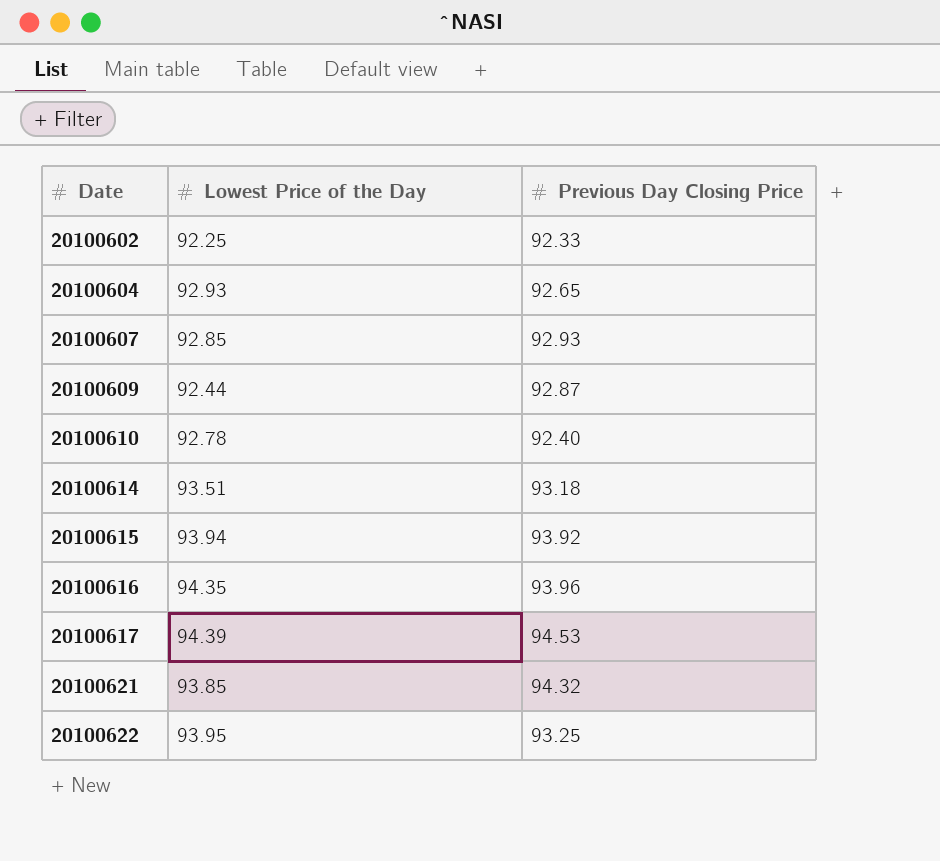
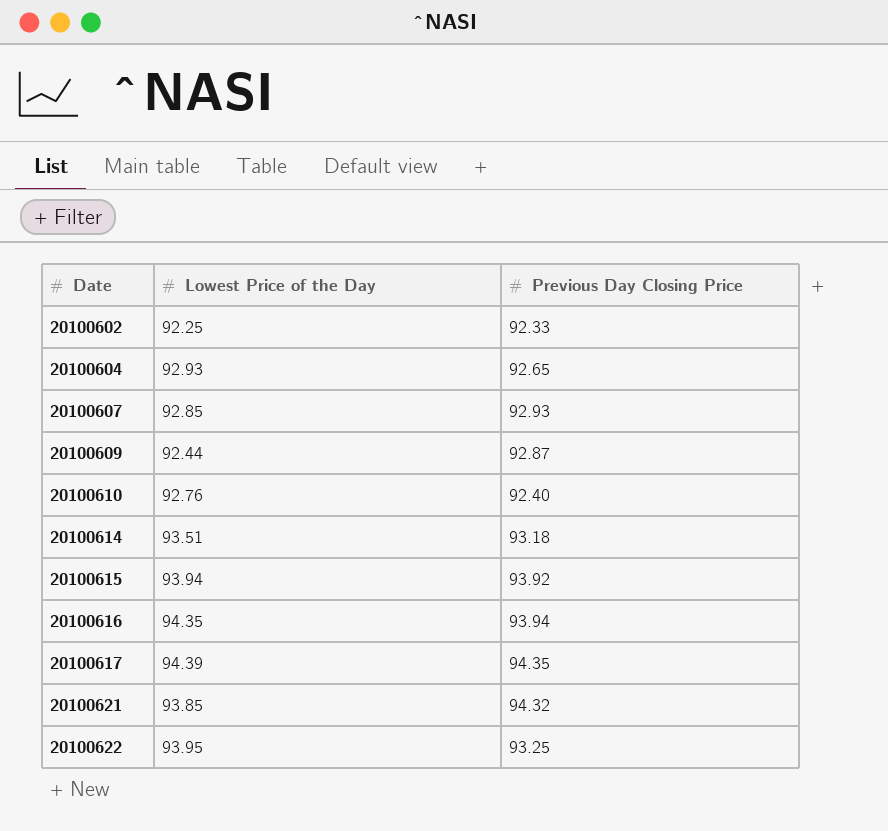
20100610 | Lowest Price of the Day: 92.78 -> 92.76
20100616 | Previous Day Closing Price: 93.96 -> 93.94
20100617 | Previous Day Closing Price: 94.53 -> 94.35

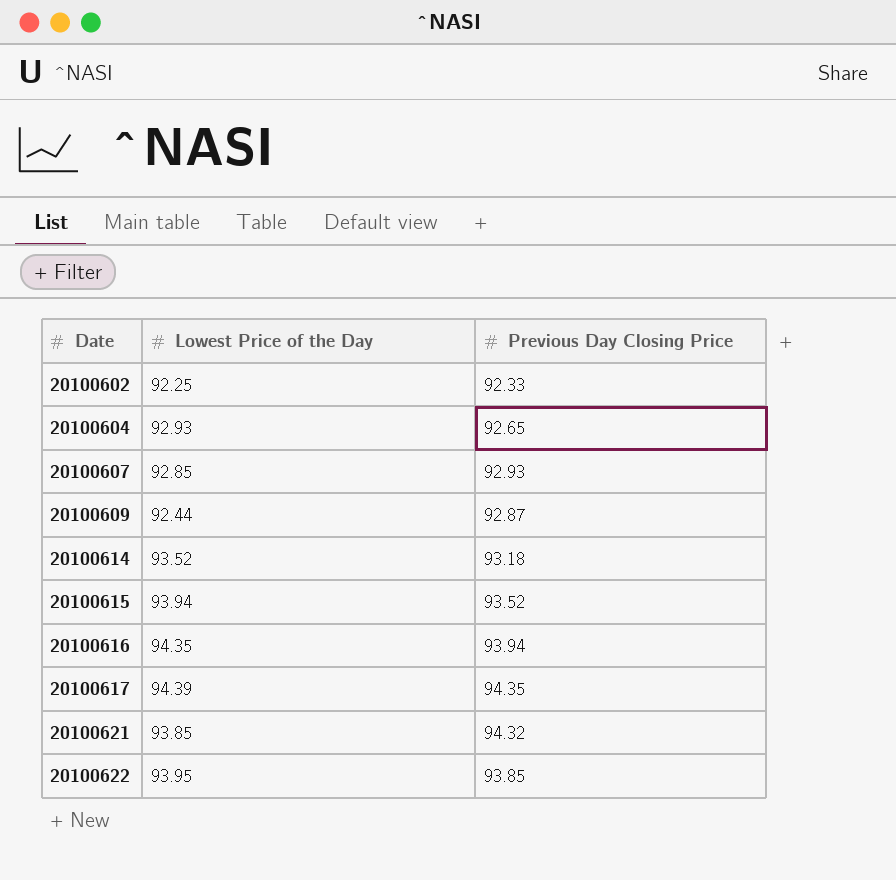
row 20100610: 92.76 | 92.40 -> none
20100614 | Lowest Price of the Day: 93.51 -> 93.52
20100615 | Previous Day Closing Price: 93.92 -> 93.52
20100622 | Previous Day Closing Price: 93.25 -> 93.85

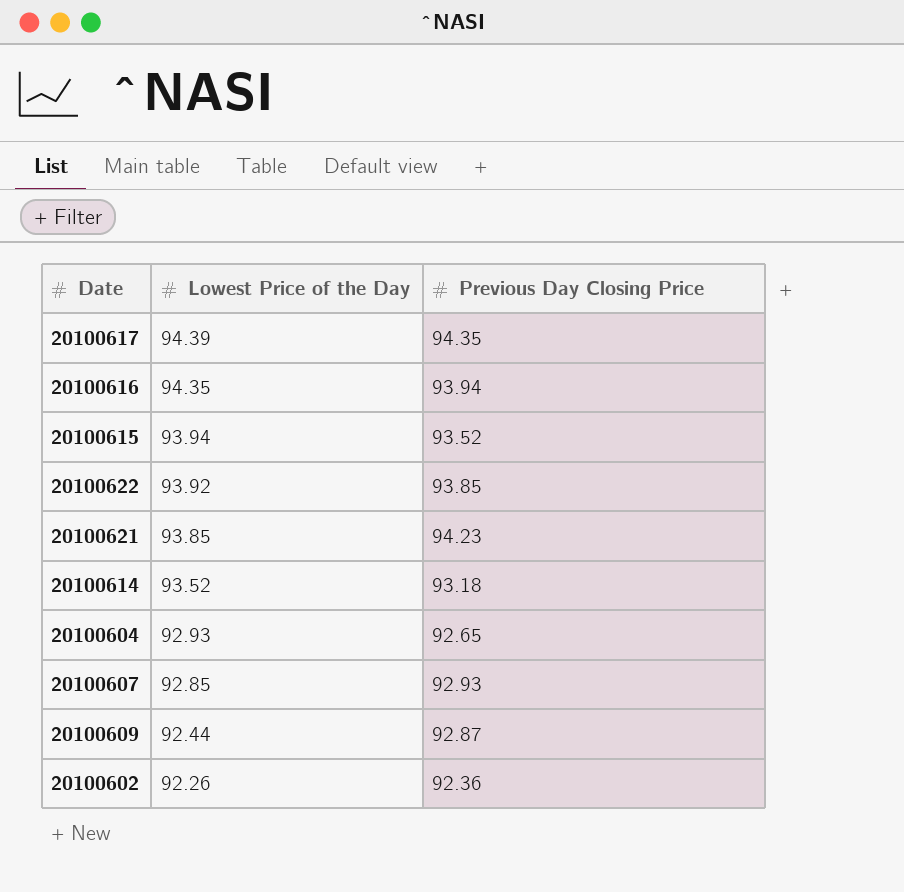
row order: Date ascending -> Lowest Price of the Day descending
20100622 | Lowest Price of the Day: 93.95 -> 93.92
20100621 | Previous Day Closing Price: 94.32 -> 94.23
20100602 | Lowest Price of the Day: 92.25 -> 92.26
20100602 | Previous Day Closing Price: 92.33 -> 92.36

